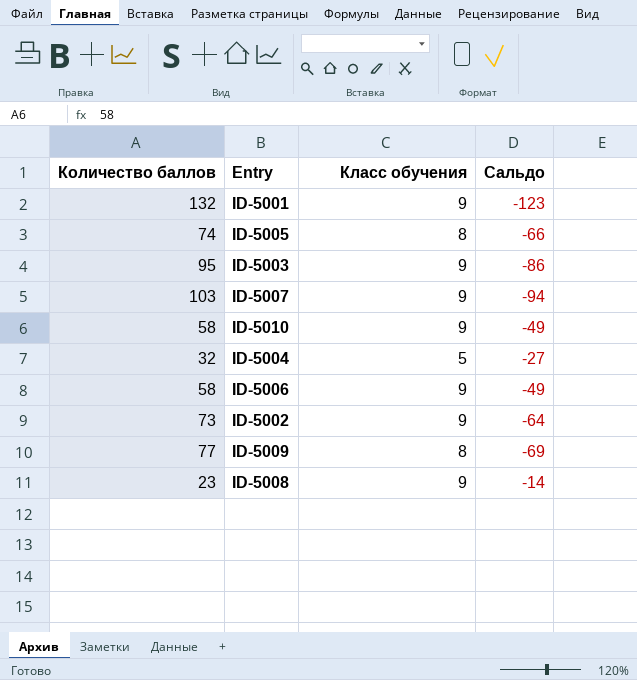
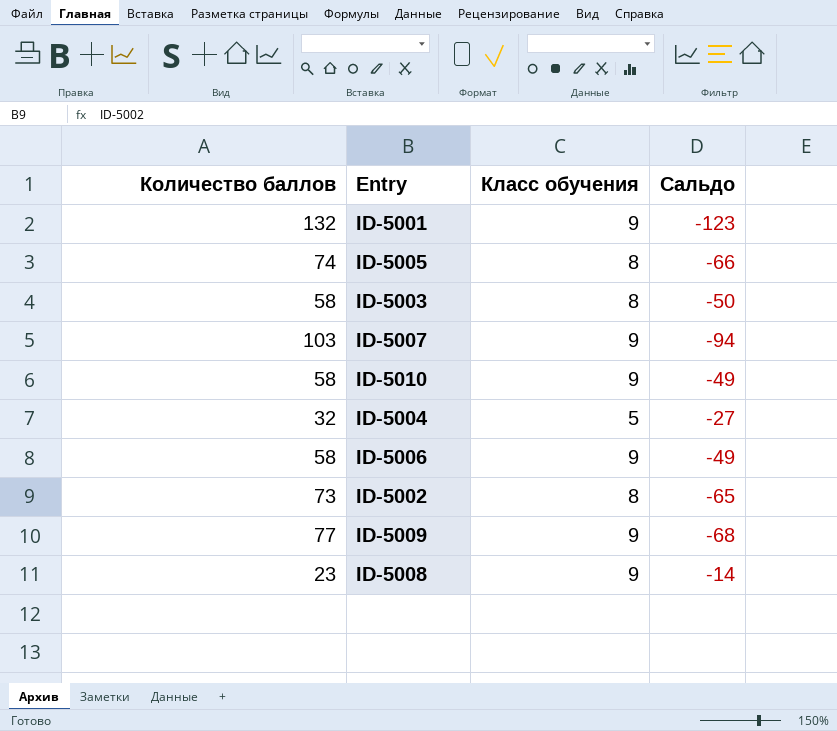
ID-5003 | Количество баллов: 95 -> 58
ID-5003 | Класс обучения: 9 -> 8
ID-5003 | Сальдо: -86 -> -50
ID-5002 | Класс обучения: 9 -> 8
ID-5002 | Сальдо: -64 -> -65
ID-5009 | Класс обучения: 8 -> 9
ID-5009 | Сальдо: -69 -> -68

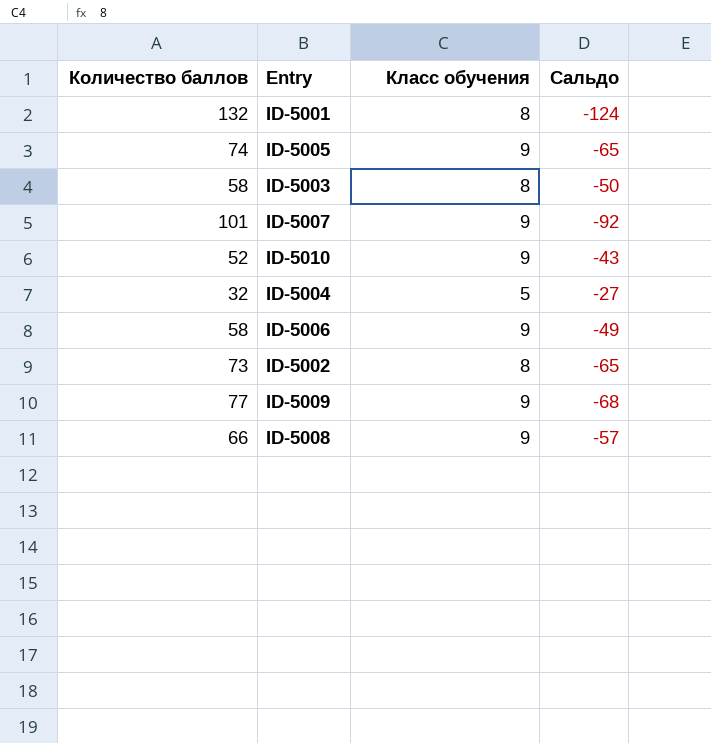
ID-5001 | Класс обучения: 9 -> 8
ID-5001 | Сальдо: -123 -> -124
ID-5005 | Класс обучения: 8 -> 9
ID-5005 | Сальдо: -66 -> -65
ID-5007 | Количество баллов: 103 -> 101
ID-5007 | Сальдо: -94 -> -92
ID-5010 | Количество баллов: 58 -> 52
ID-5010 | Сальдо: -49 -> -43
ID-5008 | Количество баллов: 23 -> 66
ID-5008 | Сальдо: -14 -> -57

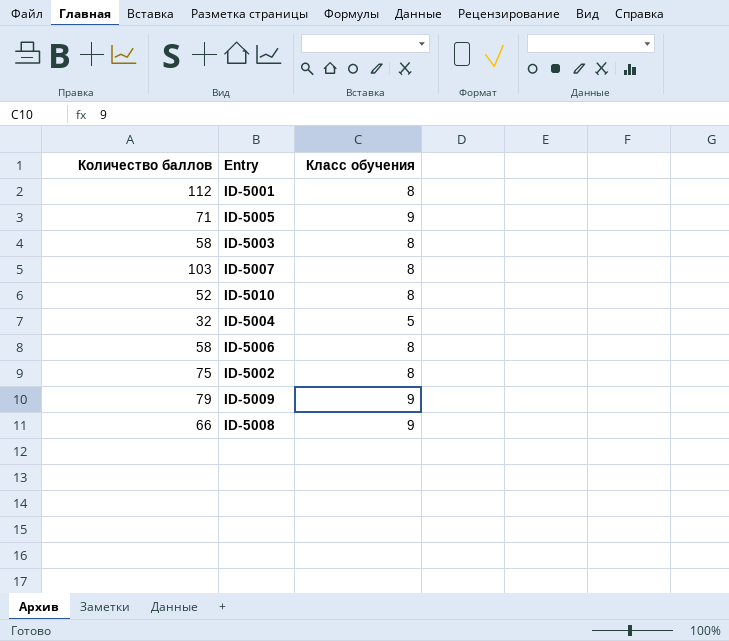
column Сальдо | formula: [Класс обучения] - [Количество баллов] -> none
ID-5001 | Количество баллов: 132 -> 112
ID-5005 | Количество баллов: 74 -> 71
ID-5007 | Количество баллов: 101 -> 103
ID-5007 | Класс обучения: 9 -> 8
ID-5010 | Класс обучения: 9 -> 8
ID-5006 | Класс обучения: 9 -> 8
ID-5002 | Количество баллов: 73 -> 75
ID-5009 | Количество баллов: 77 -> 79

